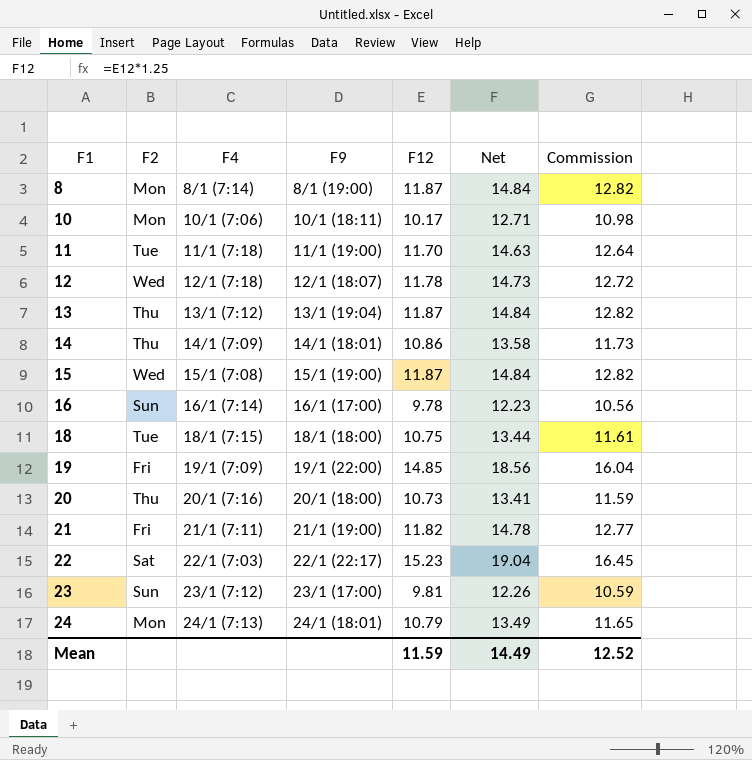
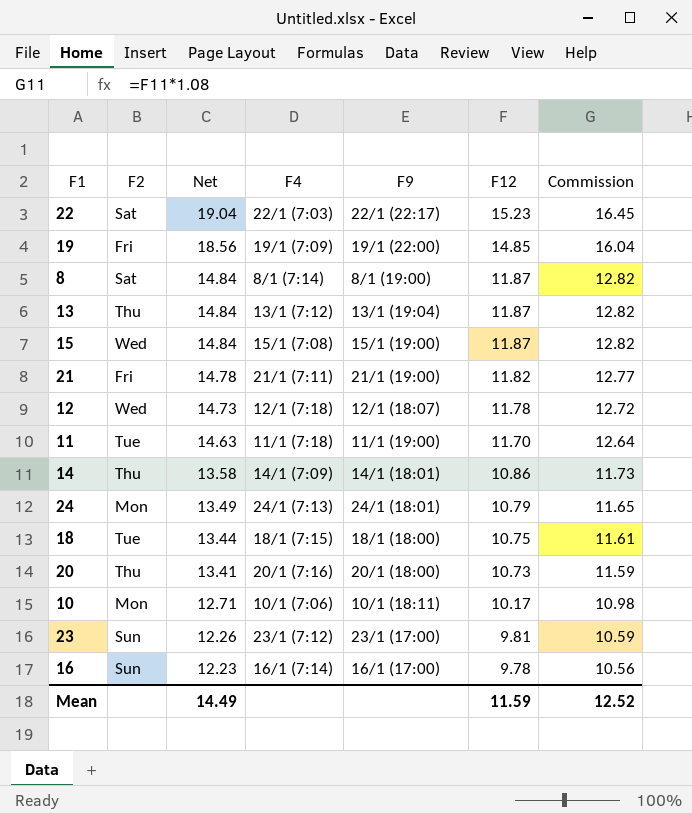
row order: F1 ascending -> Net descending
column Net | position: 6 -> 3
8 | F2: Mon -> Sat

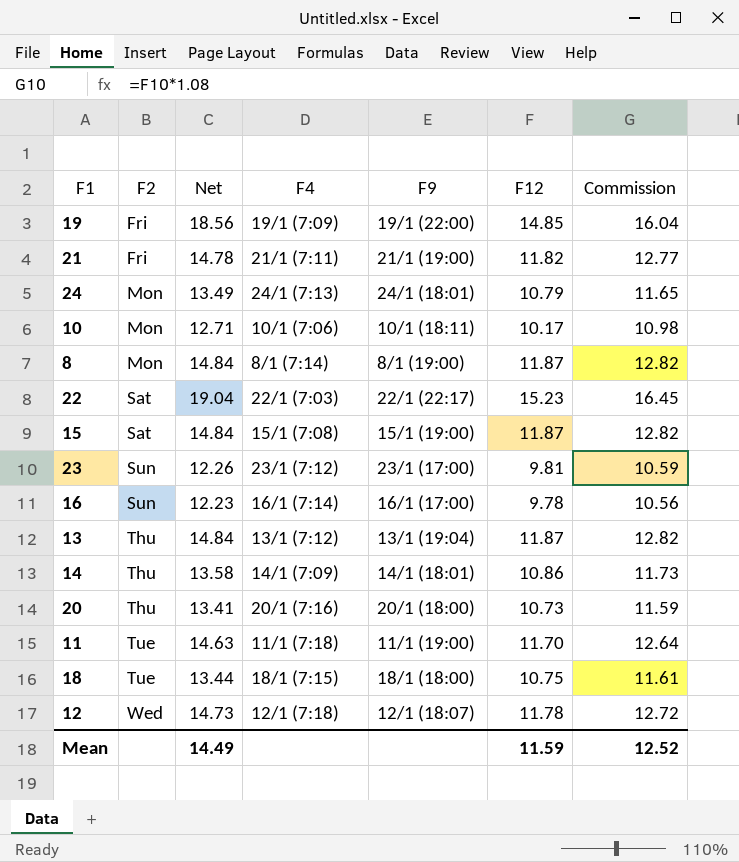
row order: Net descending -> F2 ascending
8 | F2: Sat -> Mon
15 | F2: Wed -> Sat

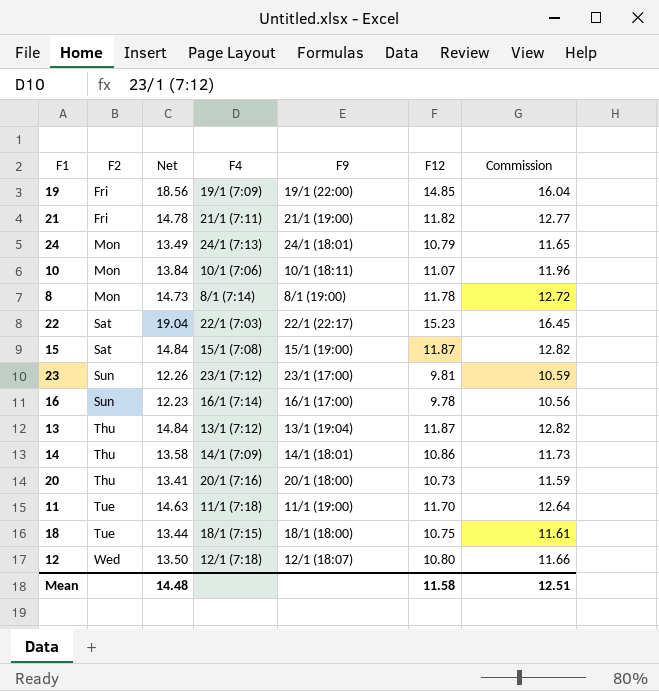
10 | Net: 12.71 -> 13.84
10 | F12: 10.17 -> 11.07
10 | Commission: 10.98 -> 11.96
8 | Net: 14.84 -> 14.73
8 | F12: 11.87 -> 11.78
8 | Commission: 12.82 -> 12.72
12 | Net: 14.73 -> 13.50
12 | F12: 11.78 -> 10.80
12 | Commission: 12.72 -> 11.66
Mean | Net: 14.49 -> 14.48
Mean | F12: 11.59 -> 11.58
Mean | Commission: 12.52 -> 12.51

